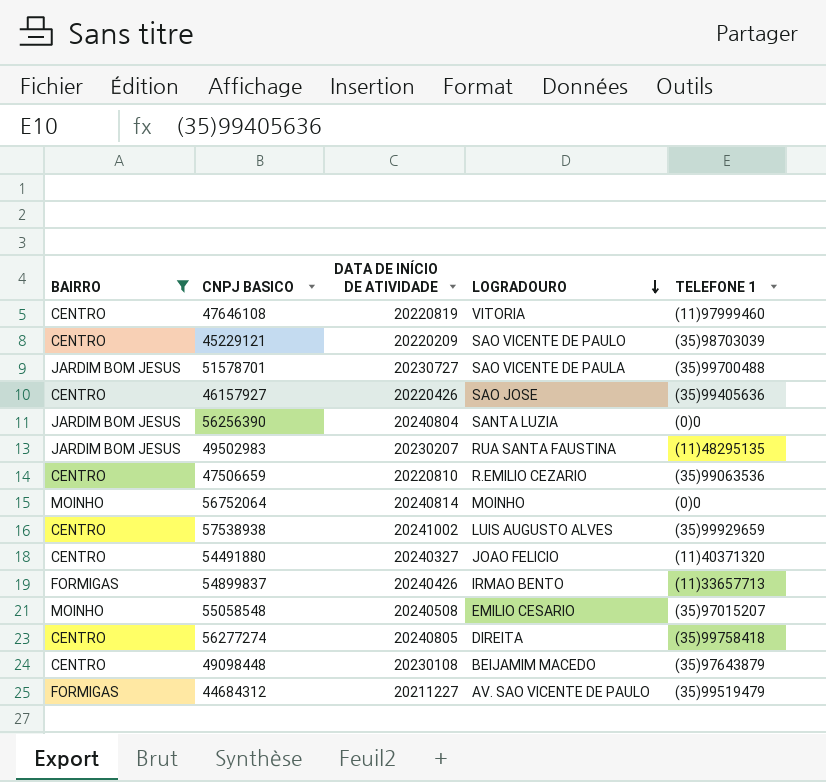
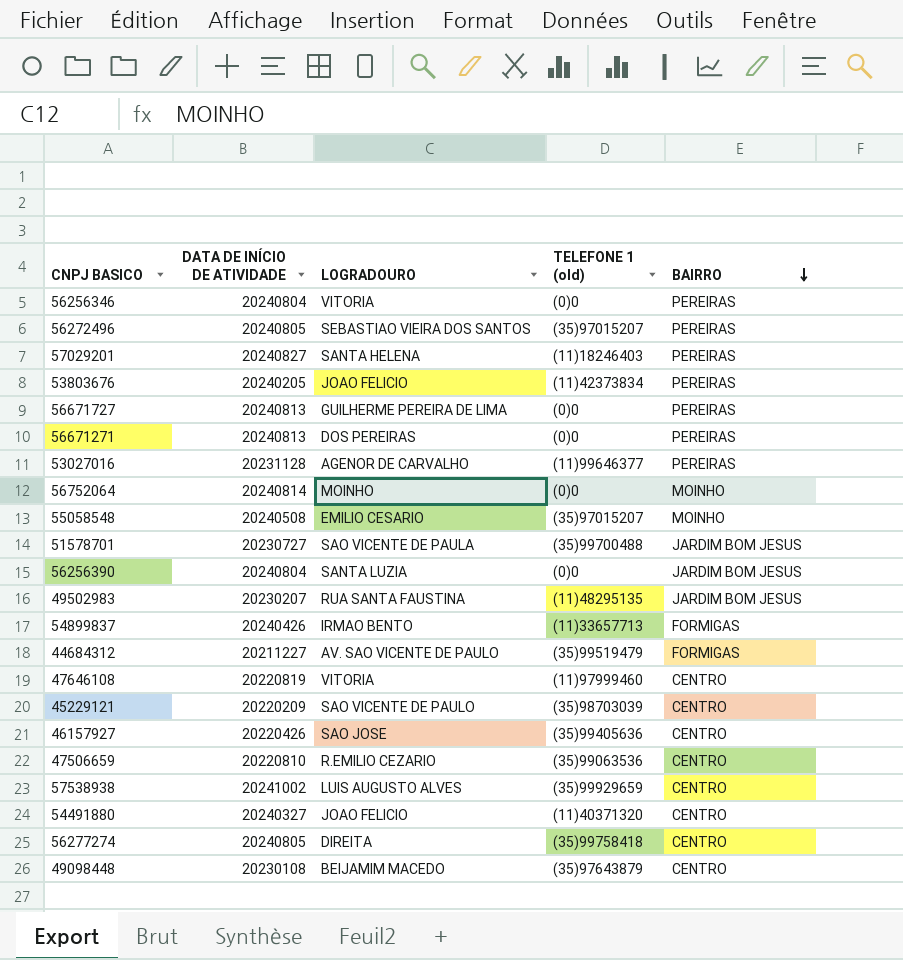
filter: BAIRRO != PEREIRAS -> none
row order: LOGRADOURO descending -> BAIRRO descending
column name: TELEFONE 1 -> TELEFONE 1 (old)
column BAIRRO | position: 1 -> 5

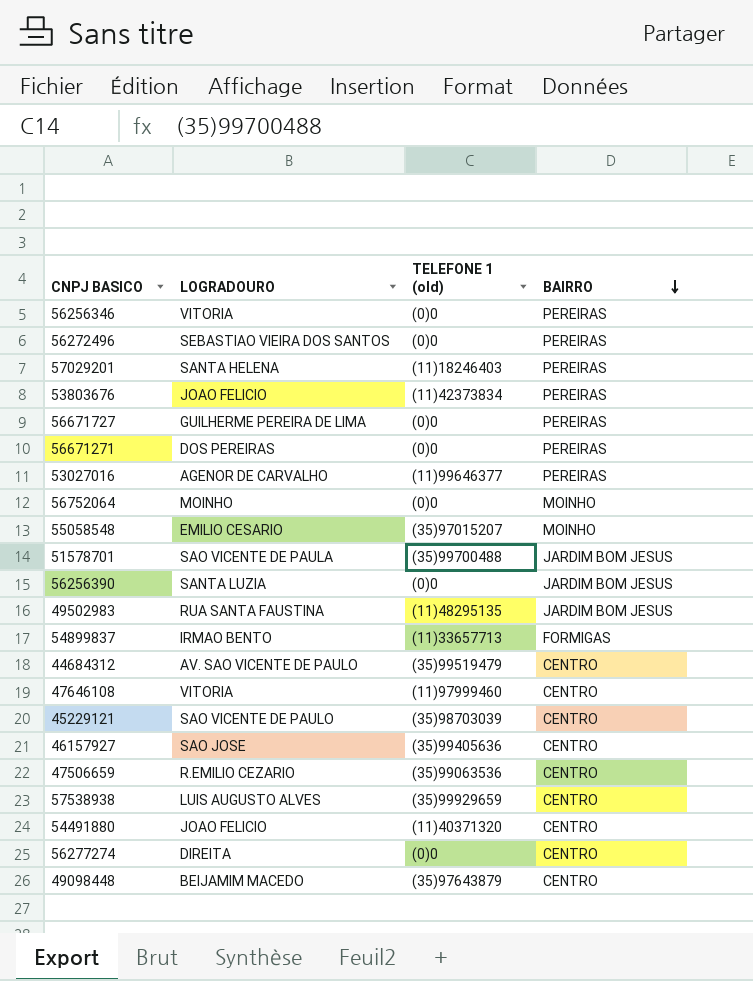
column DATA DE INÍCIO DE ATIVIDADE | position: 2 -> none
56272496 | TELEFONE 1 (old): (35)97015207 -> (0)0
44684312 | BAIRRO: FORMIGAS -> CENTRO
56277274 | TELEFONE 1 (old): (35)99758418 -> (0)0

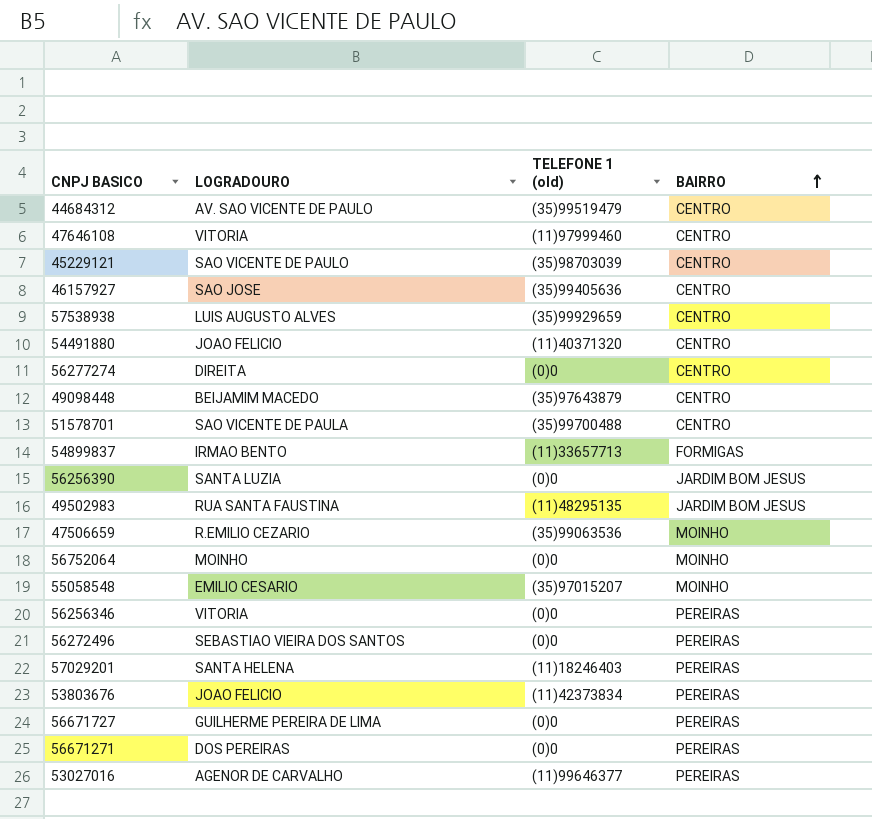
row order: BAIRRO descending -> BAIRRO ascending
51578701 | BAIRRO: JARDIM BOM JESUS -> CENTRO
47506659 | BAIRRO: CENTRO -> MOINHO

